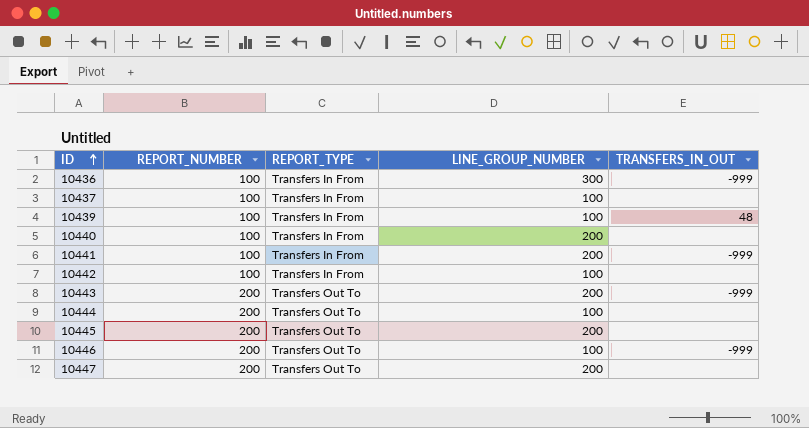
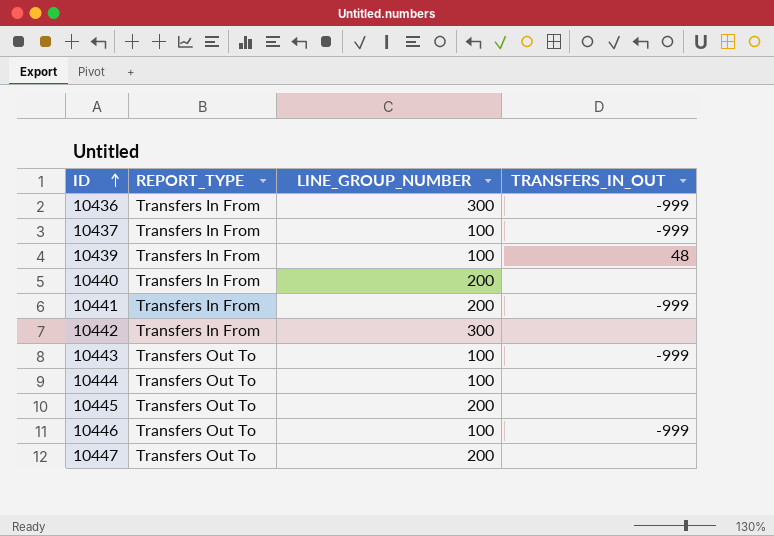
column REPORT_NUMBER | position: 2 -> none
10437 | TRANSFERS_IN_OUT: none -> -999
10442 | LINE_GROUP_NUMBER: 100 -> 300
10443 | LINE_GROUP_NUMBER: 200 -> 100

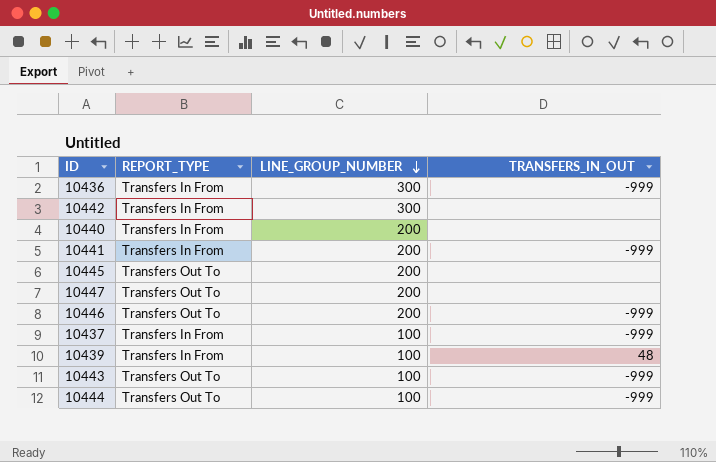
row order: ID ascending -> LINE_GROUP_NUMBER descending
10446 | LINE_GROUP_NUMBER: 100 -> 200
10444 | TRANSFERS_IN_OUT: none -> -999

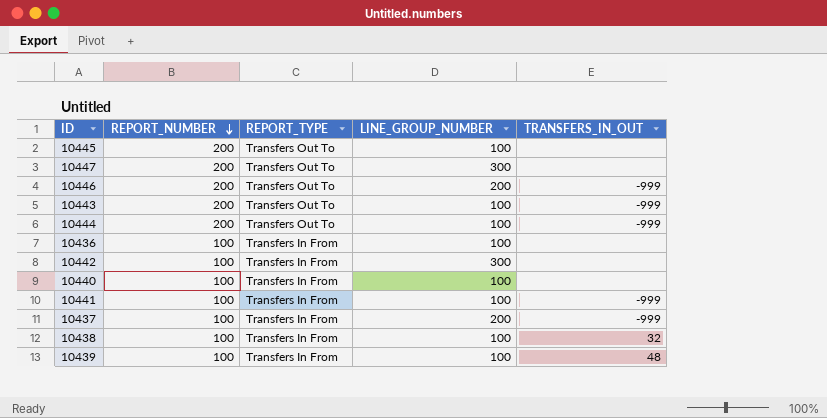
row order: LINE_GROUP_NUMBER descending -> REPORT_NUMBER descending
column REPORT_NUMBER | position: none -> 2
10445 | LINE_GROUP_NUMBER: 200 -> 100
10447 | LINE_GROUP_NUMBER: 200 -> 300
10436 | LINE_GROUP_NUMBER: 300 -> 100
10436 | TRANSFERS_IN_OUT: -999 -> none
10440 | LINE_GROUP_NUMBER: 200 -> 100
10441 | LINE_GROUP_NUMBER: 200 -> 100
10437 | LINE_GROUP_NUMBER: 100 -> 200
row 10438: none -> 100 | Transfers In From | 100 | 32

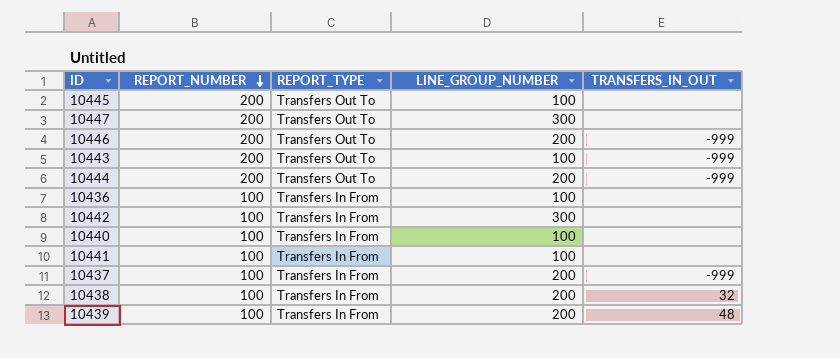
10444 | LINE_GROUP_NUMBER: 100 -> 200
10441 | TRANSFERS_IN_OUT: -999 -> none
10438 | LINE_GROUP_NUMBER: 100 -> 200
10439 | LINE_GROUP_NUMBER: 100 -> 200

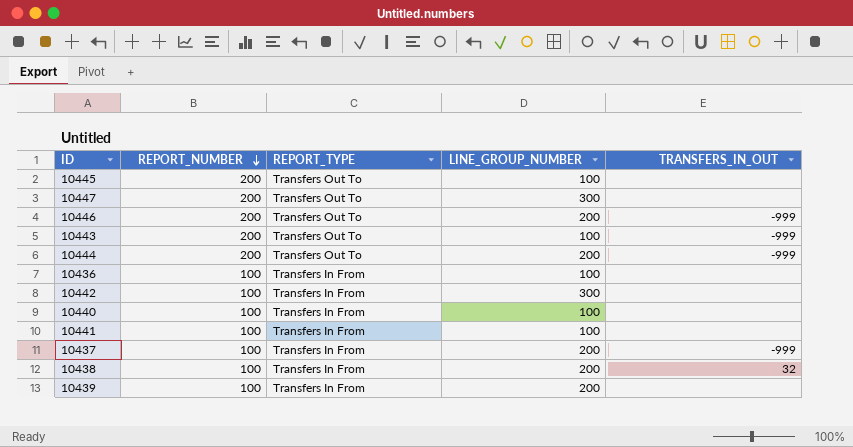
10439 | TRANSFERS_IN_OUT: 48 -> none

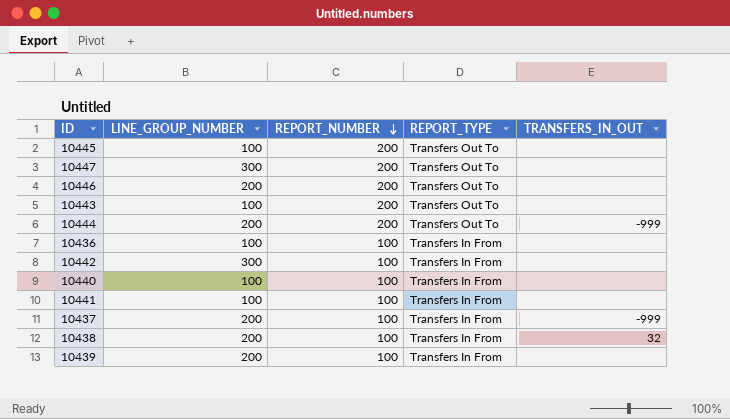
column LINE_GROUP_NUMBER | position: 4 -> 2
10446 | TRANSFERS_IN_OUT: -999 -> none
10443 | TRANSFERS_IN_OUT: -999 -> none

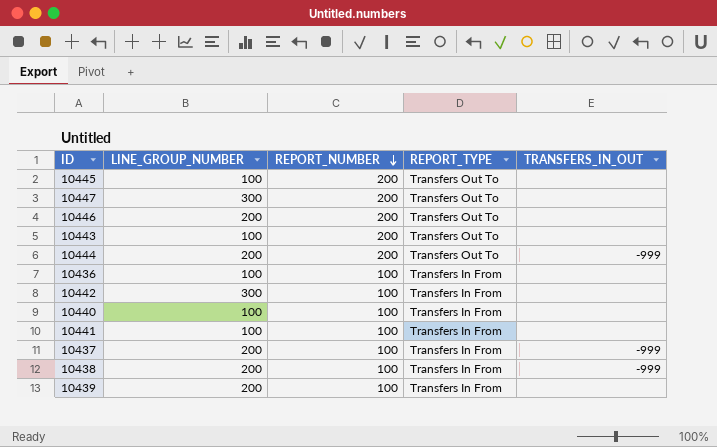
10438 | TRANSFERS_IN_OUT: 32 -> -999

